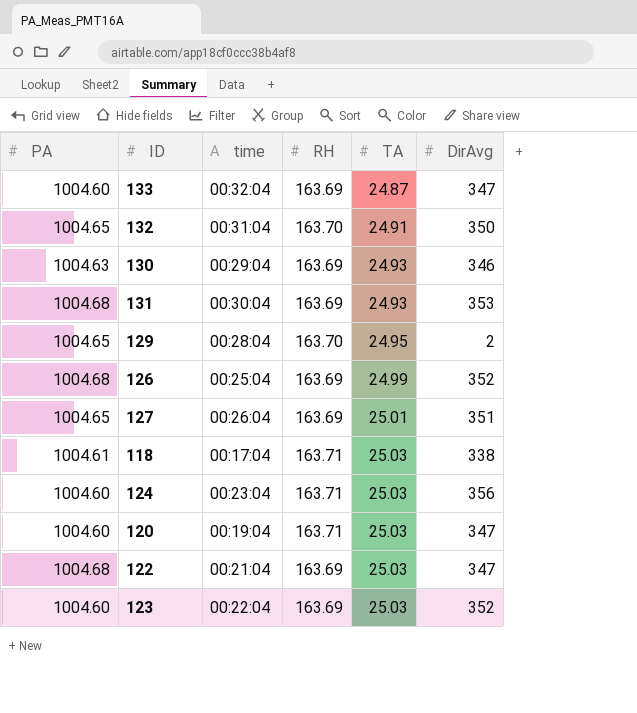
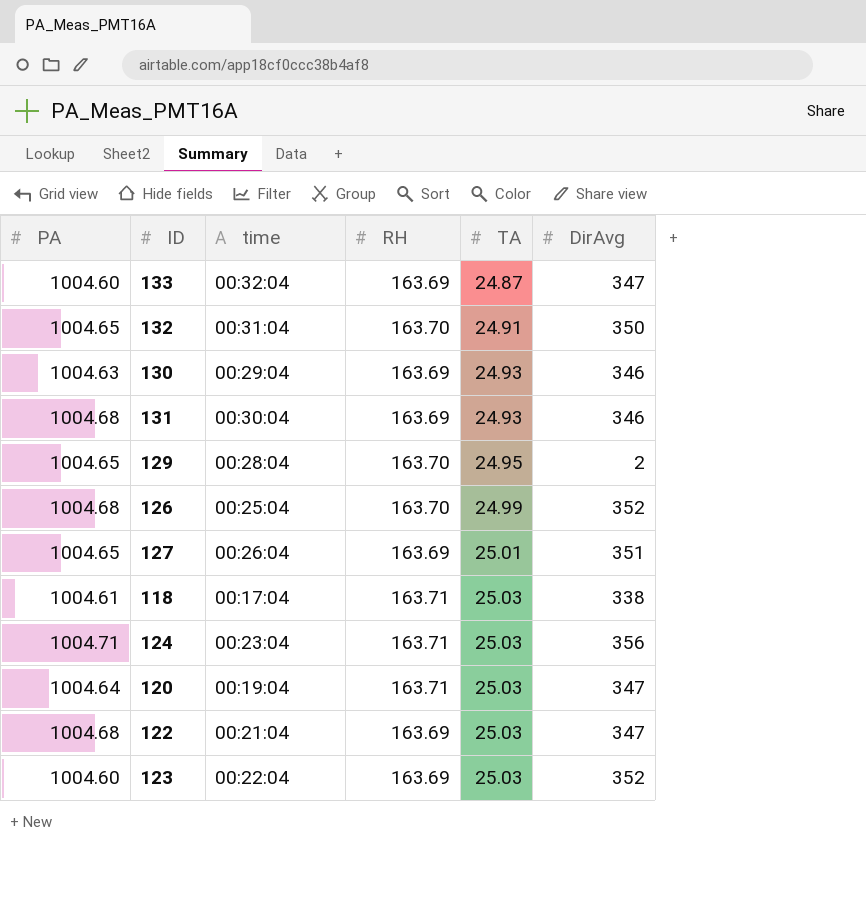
131 | DirAvg: 353 -> 346
126 | RH: 163.69 -> 163.70
124 | PA: 1004.60 -> 1004.71
120 | PA: 1004.60 -> 1004.64

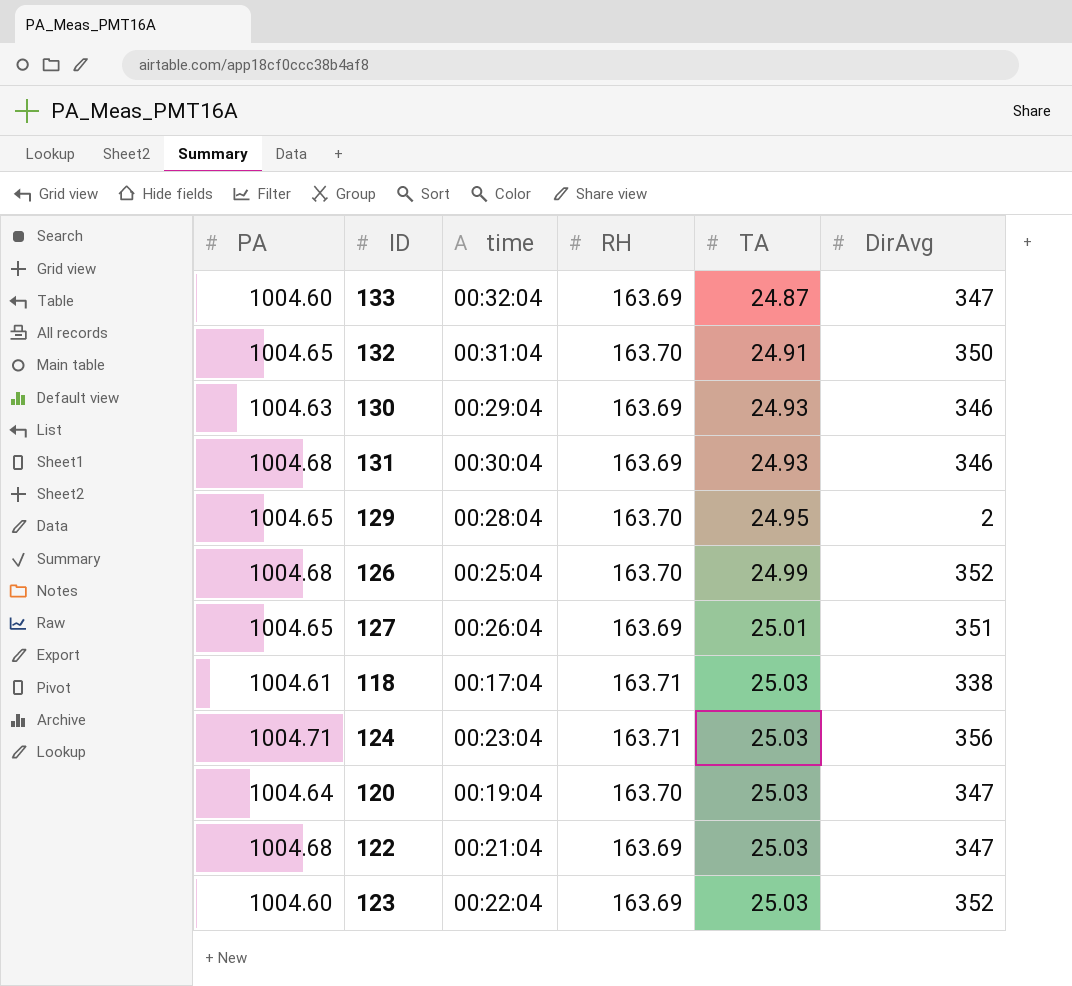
120 | RH: 163.71 -> 163.70

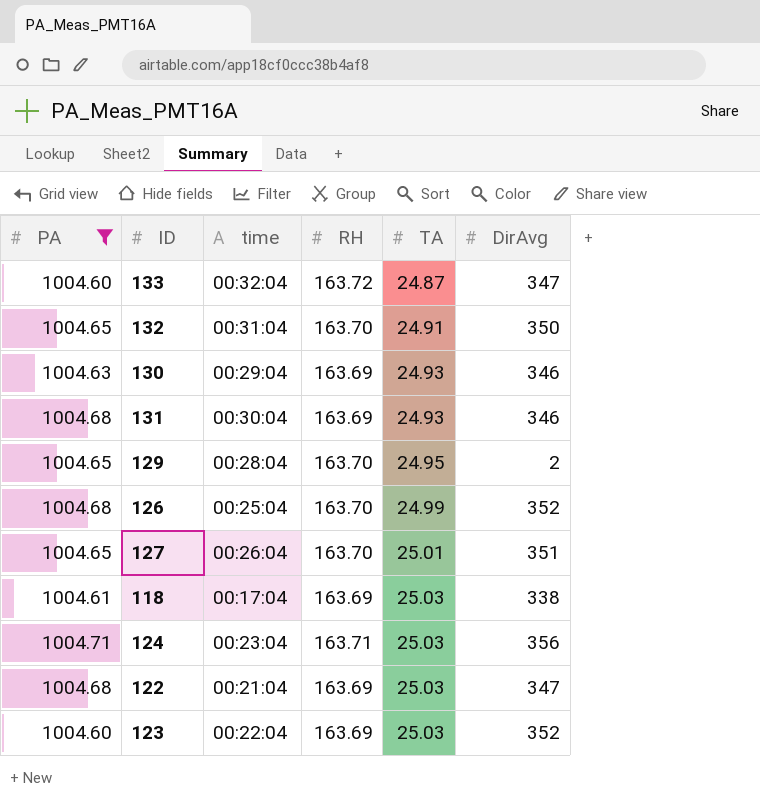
filter: none -> PA != 1004.64
133 | RH: 163.69 -> 163.72
127 | RH: 163.69 -> 163.70
118 | RH: 163.71 -> 163.69

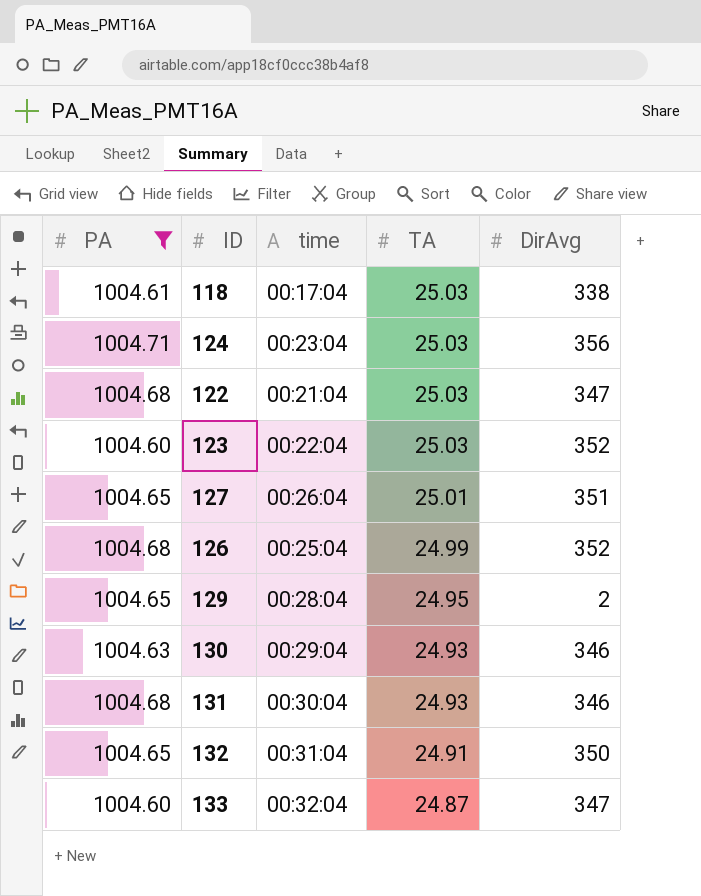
row order: TA ascending -> TA descending
column RH | position: 4 -> none

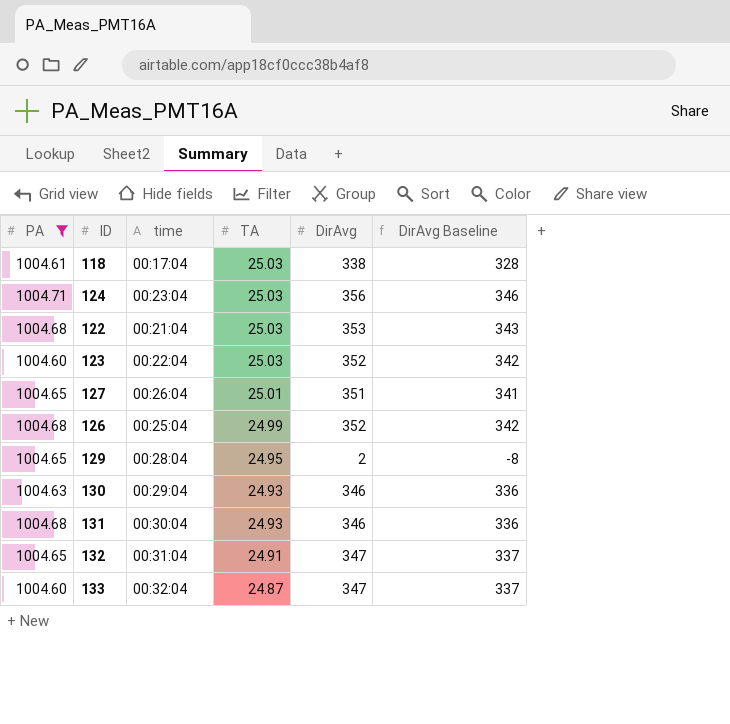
column DirAvg Baseline | formula: none -> [DirAvg] - 10
122 | DirAvg: 347 -> 353
132 | DirAvg: 350 -> 347

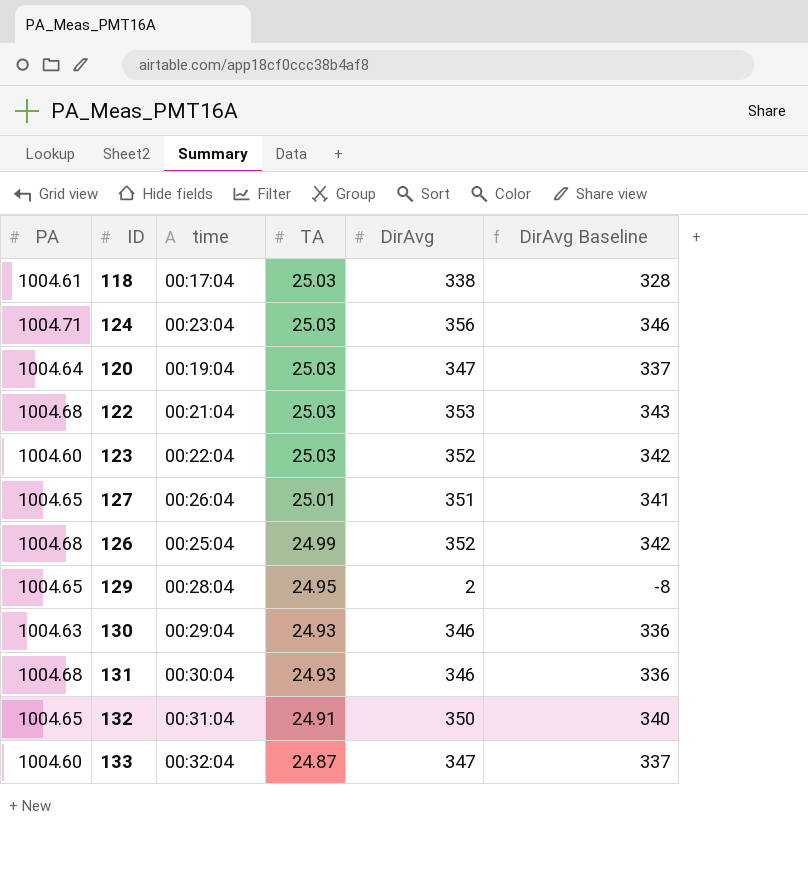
filter: PA != 1004.64 -> none
132 | DirAvg: 347 -> 350
132 | DirAvg Baseline: 337 -> 340

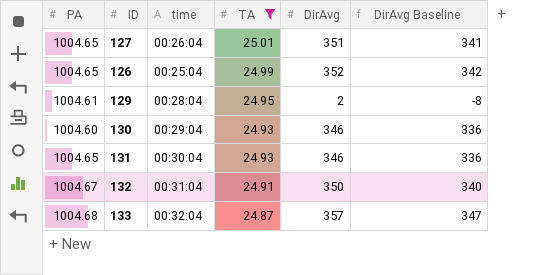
filter: none -> TA != 25.03
126 | PA: 1004.68 -> 1004.65
129 | PA: 1004.65 -> 1004.61
130 | PA: 1004.63 -> 1004.60
131 | PA: 1004.68 -> 1004.65
132 | PA: 1004.65 -> 1004.67
133 | PA: 1004.60 -> 1004.68
133 | DirAvg: 347 -> 357
133 | DirAvg Baseline: 337 -> 347

